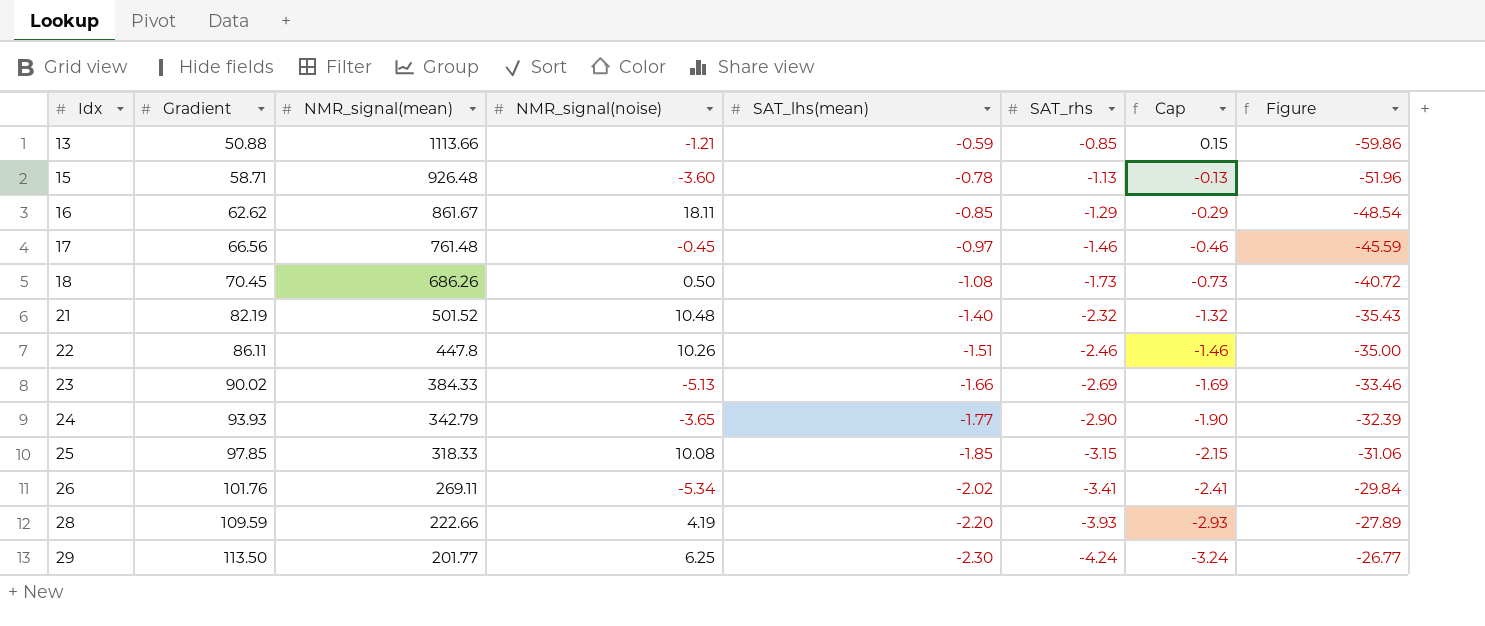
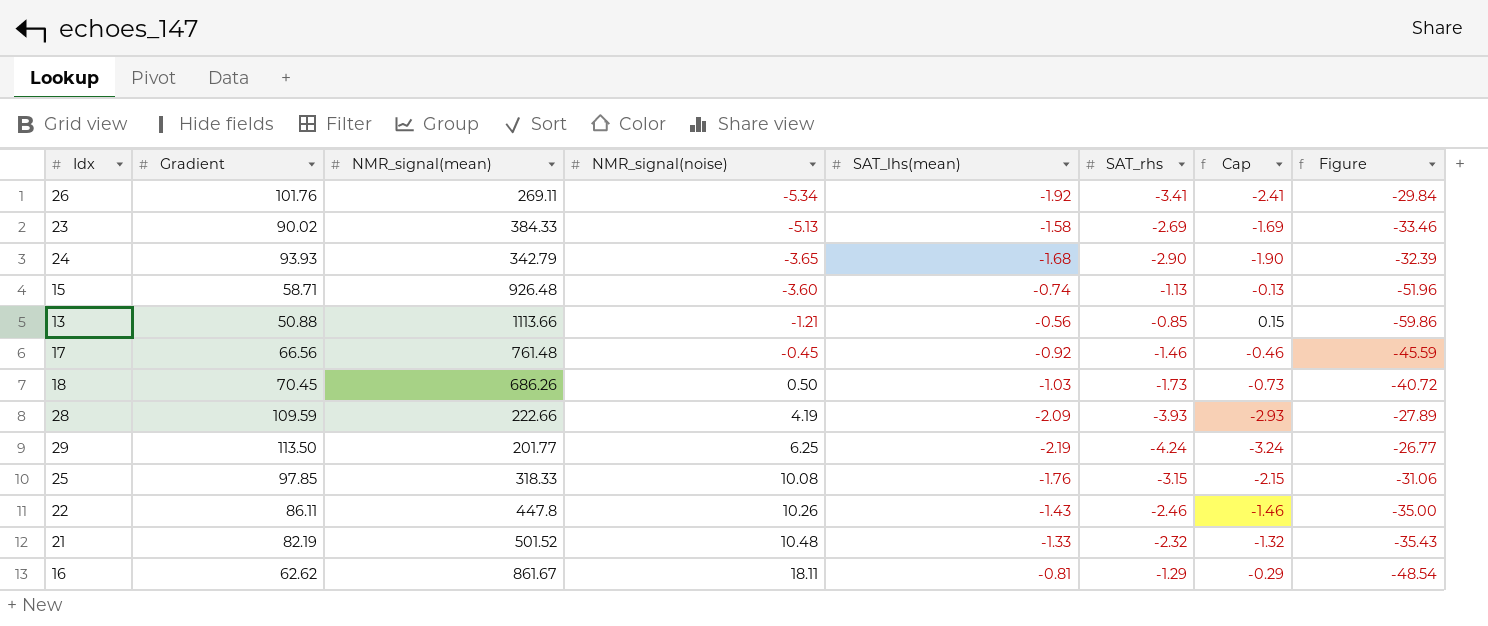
row order: Idx ascending -> NMR_signal(noise) ascending
26 | SAT_lhs(mean): -2.02 -> -1.92
23 | SAT_lhs(mean): -1.66 -> -1.58
24 | SAT_lhs(mean): -1.77 -> -1.68
15 | SAT_lhs(mean): -0.78 -> -0.74
13 | SAT_lhs(mean): -0.59 -> -0.56
17 | SAT_lhs(mean): -0.97 -> -0.92
18 | SAT_lhs(mean): -1.08 -> -1.03
28 | SAT_lhs(mean): -2.20 -> -2.09
29 | SAT_lhs(mean): -2.30 -> -2.19
25 | SAT_lhs(mean): -1.85 -> -1.76
22 | SAT_lhs(mean): -1.51 -> -1.43
21 | SAT_lhs(mean): -1.40 -> -1.33
16 | SAT_lhs(mean): -0.85 -> -0.81

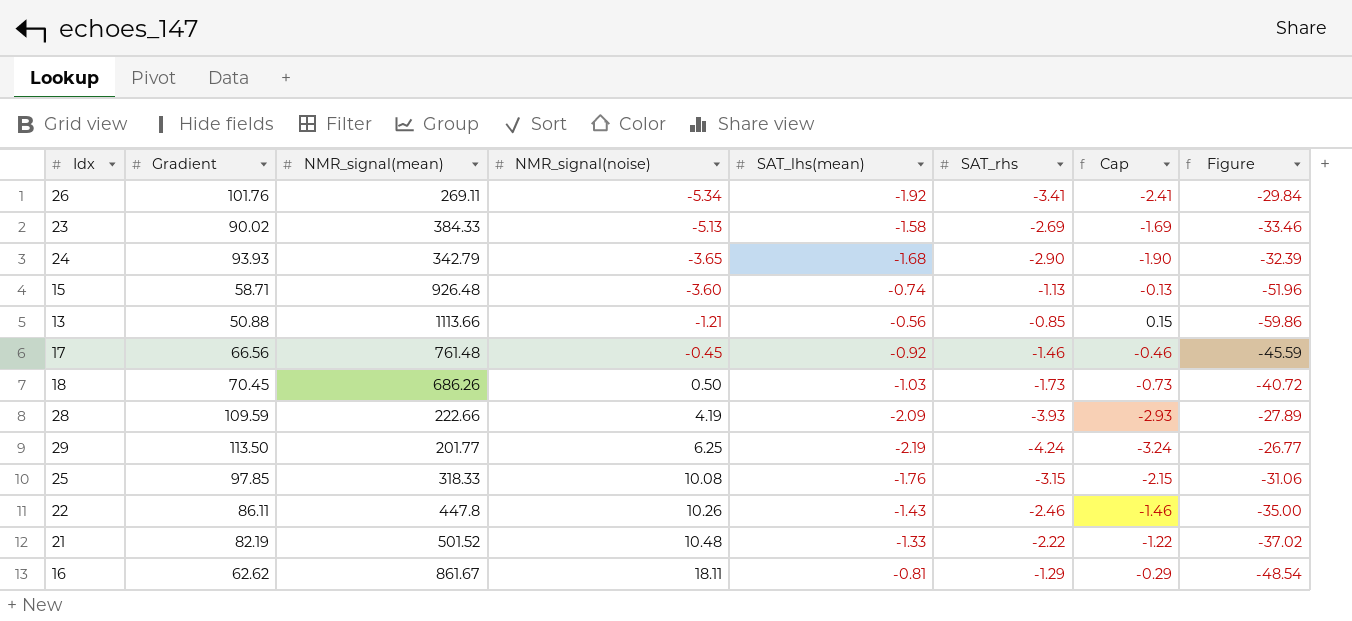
21 | SAT_rhs: -2.32 -> -2.22
21 | Cap: -1.32 -> -1.22
21 | Figure: -35.43 -> -37.02

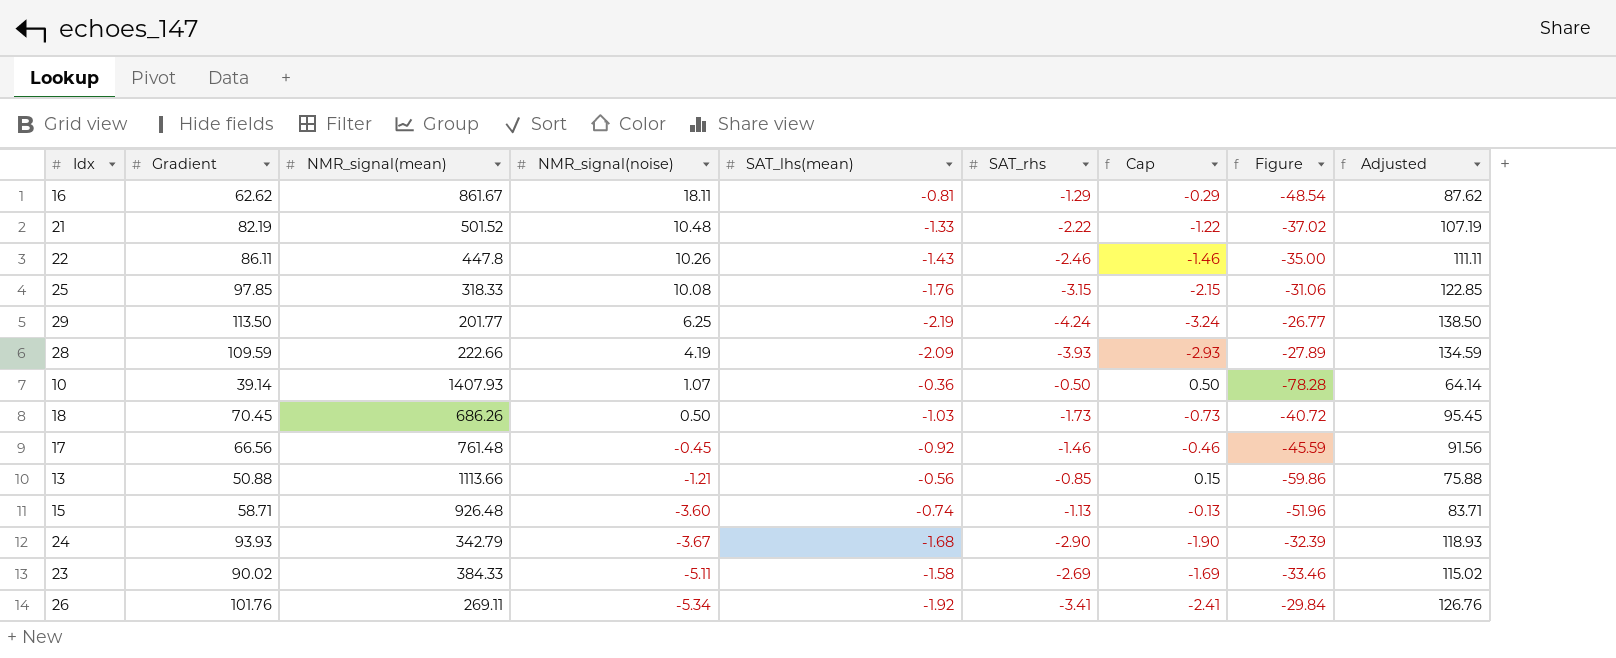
row order: NMR_signal(noise) ascending -> NMR_signal(noise) descending
column Adjusted | formula: none -> [Gradient] + 25
row 10: none -> 39.14 | 1407.93 | 1.07 | -0.36 | -0.50 | 0.50 | -78.28 | 64.14
24 | NMR_signal(noise): -3.65 -> -3.67
23 | NMR_signal(noise): -5.13 -> -5.11

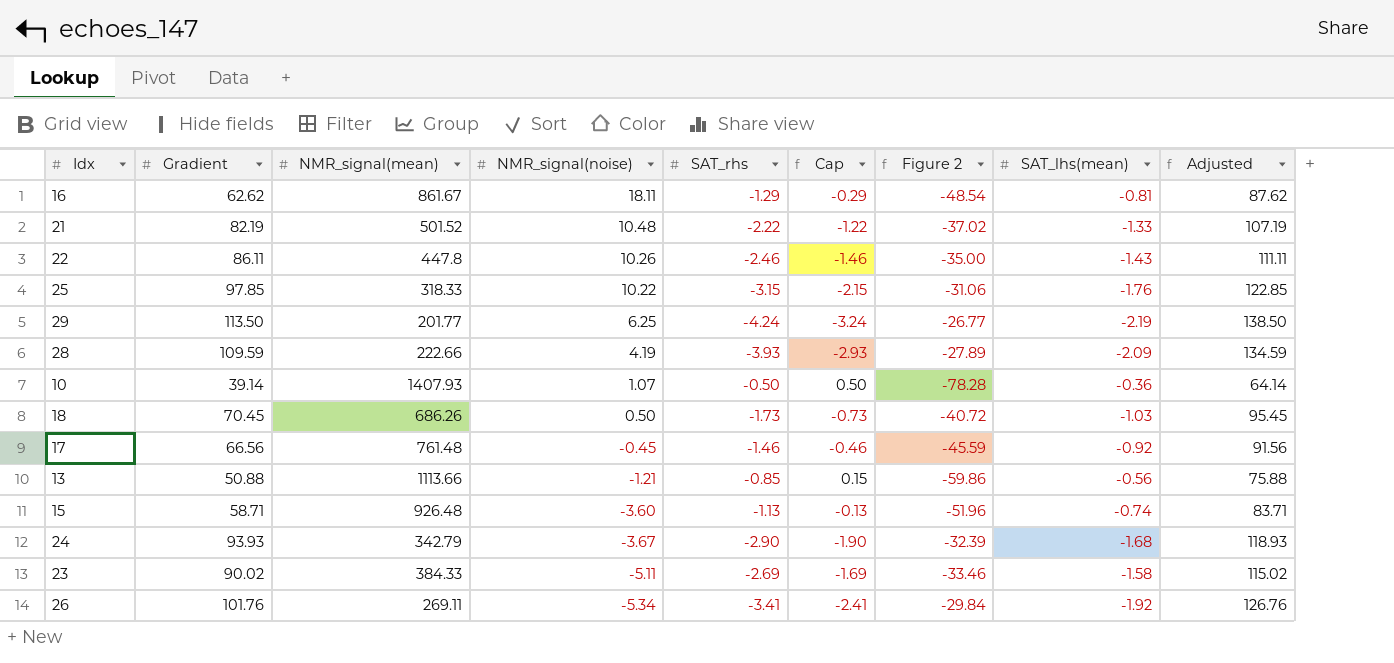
column name: Figure -> Figure 2
column SAT_lhs(mean) | position: 5 -> 8
25 | NMR_signal(noise): 10.08 -> 10.22

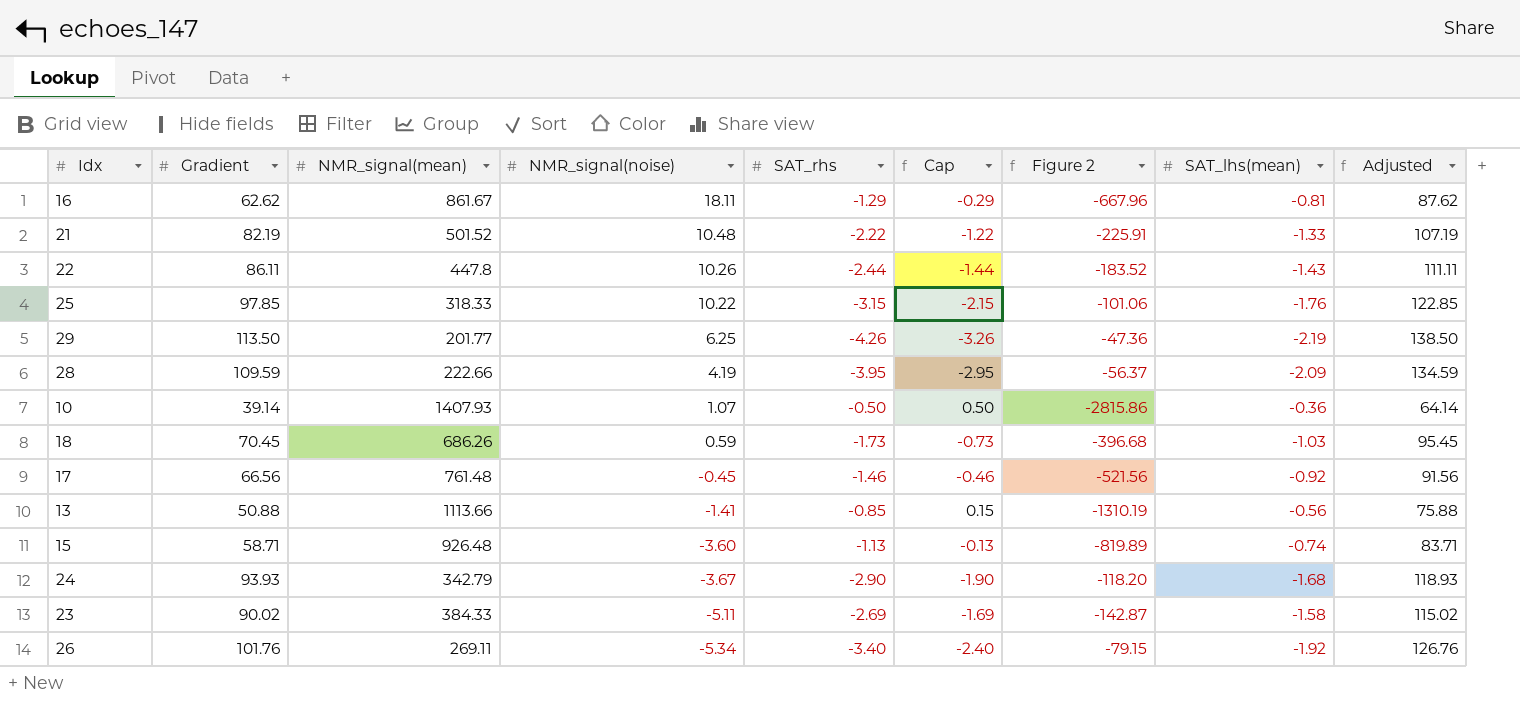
column Figure 2 | formula: [Gradient] / [SAT_rhs] -> [NMR_signal(mean)] / [SAT_rhs]
22 | SAT_rhs: -2.46 -> -2.44
22 | Cap: -1.46 -> -1.44
29 | SAT_rhs: -4.24 -> -4.26
29 | Cap: -3.24 -> -3.26
28 | SAT_rhs: -3.93 -> -3.95
28 | Cap: -2.93 -> -2.95
18 | NMR_signal(noise): 0.50 -> 0.59
13 | NMR_signal(noise): -1.21 -> -1.41
26 | SAT_rhs: -3.41 -> -3.40
26 | Cap: -2.41 -> -2.40

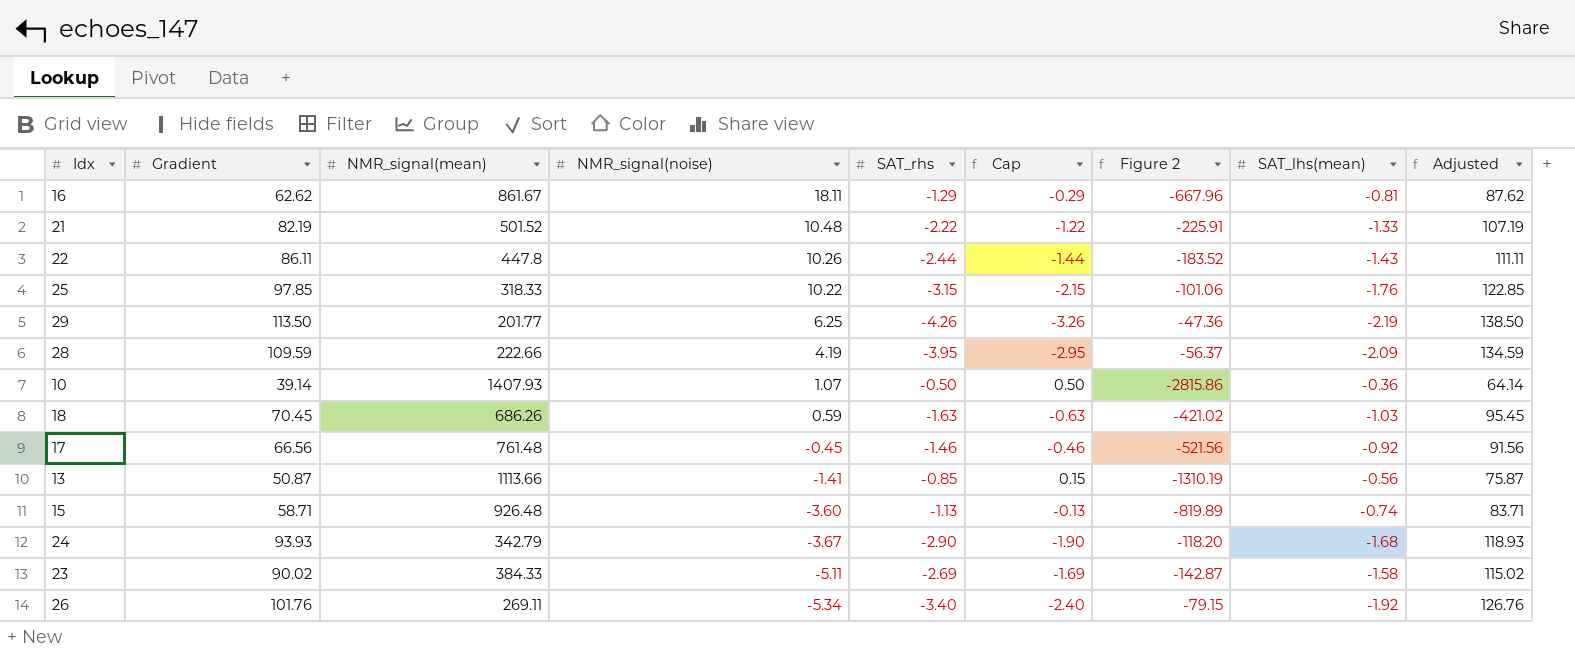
18 | SAT_rhs: -1.73 -> -1.63
18 | Cap: -0.73 -> -0.63
18 | Figure 2: -396.68 -> -421.02
13 | Gradient: 50.88 -> 50.87
13 | Adjusted: 75.88 -> 75.87

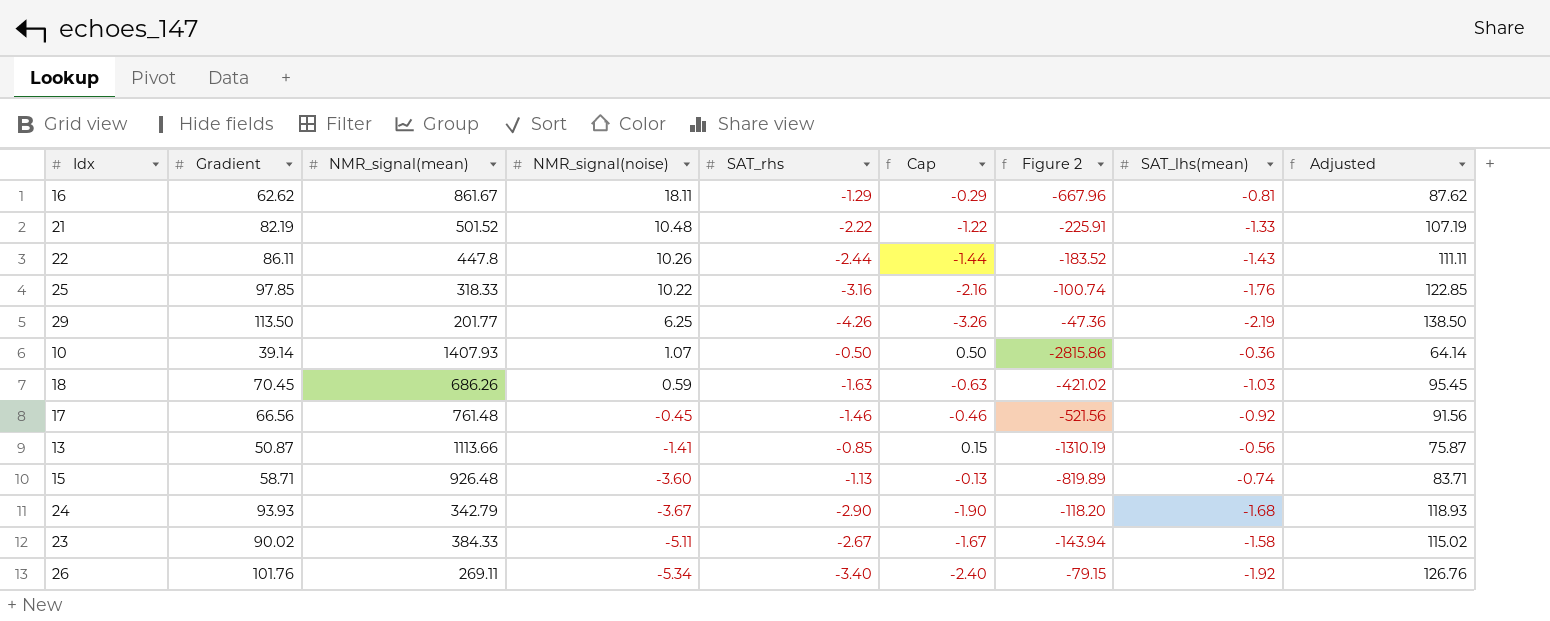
row 28: 109.59 | 222.66 | 4.19 | -3.95 | -2.95 | -56.37 | -2.09 | 134.59 -> none
25 | SAT_rhs: -3.15 -> -3.16
25 | Cap: -2.15 -> -2.16
25 | Figure 2: -101.06 -> -100.74
23 | SAT_rhs: -2.69 -> -2.67
23 | Cap: -1.69 -> -1.67
23 | Figure 2: -142.87 -> -143.94

